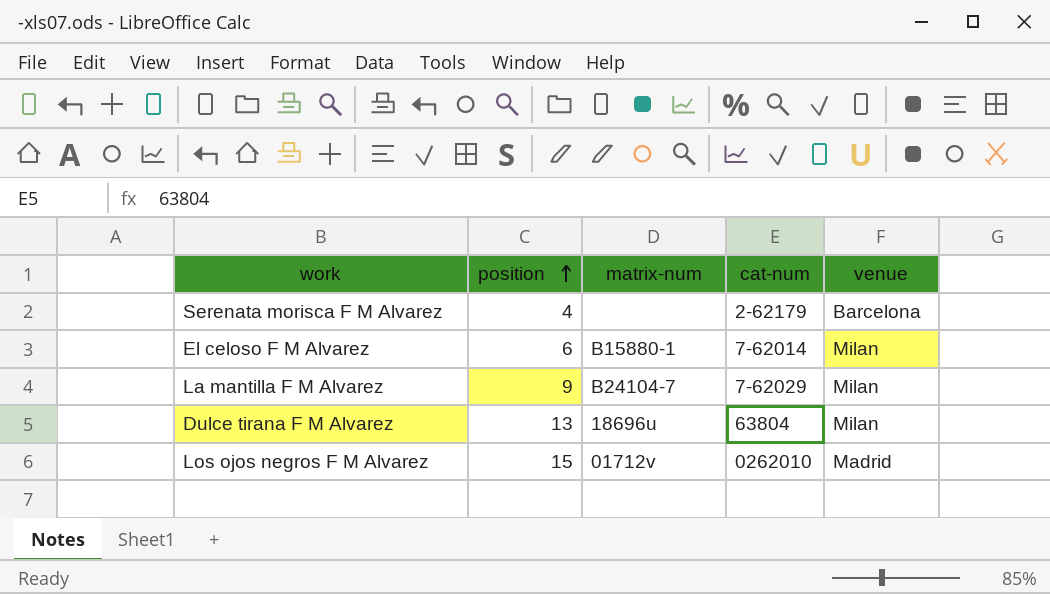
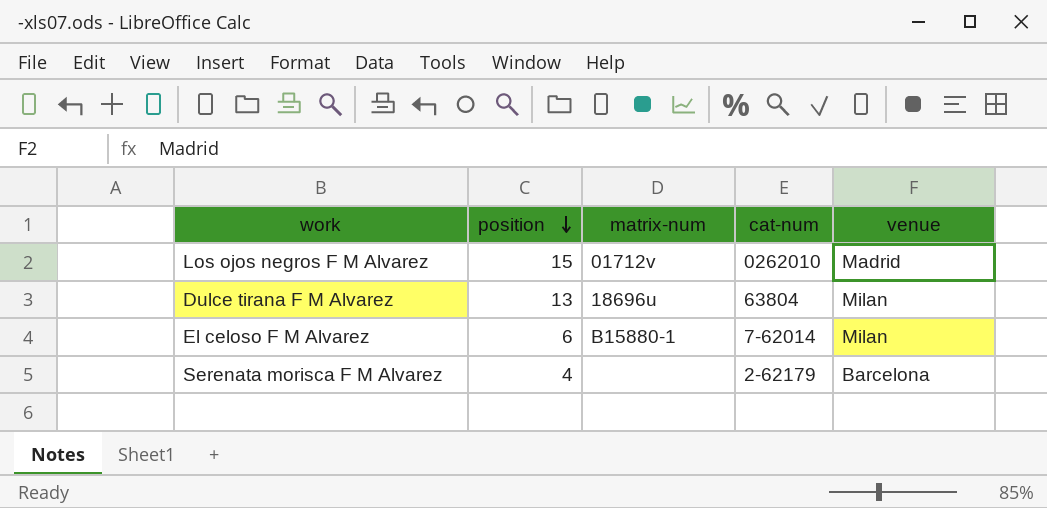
row order: position ascending -> position descending
row La mantilla F M Alvarez: 9 | B24104-7 | 7-62029 | Milan -> none

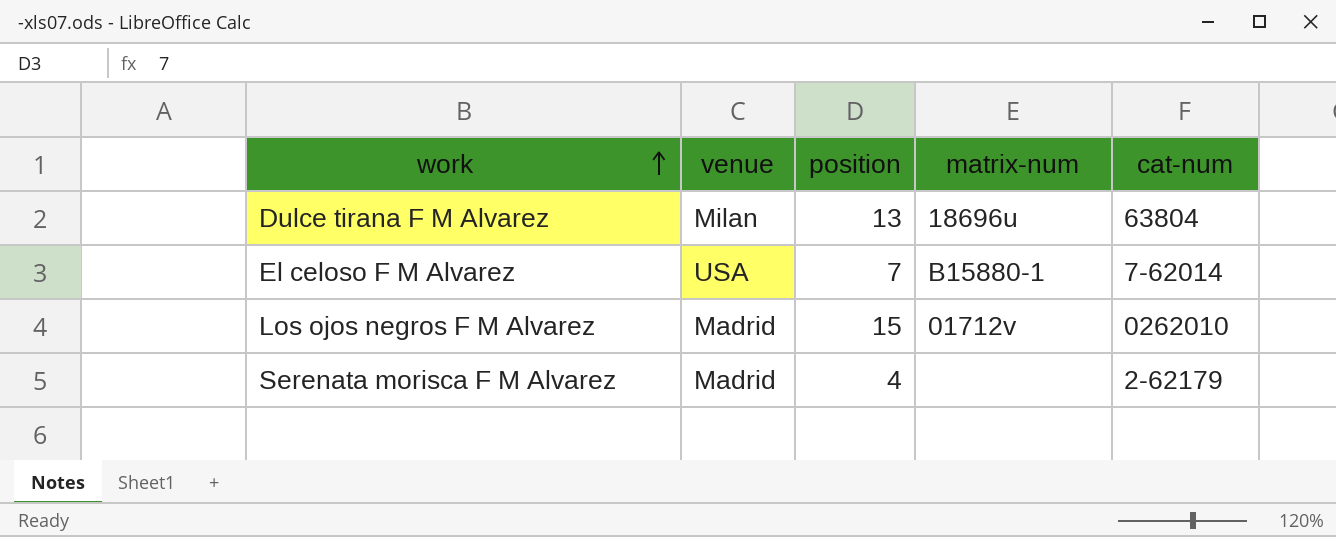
row order: position descending -> work ascending
column venue | position: 5 -> 2
El celoso F M Alvarez | venue: Milan -> USA
El celoso F M Alvarez | position: 6 -> 7
Serenata morisca F M Alvarez | venue: Barcelona -> Madrid

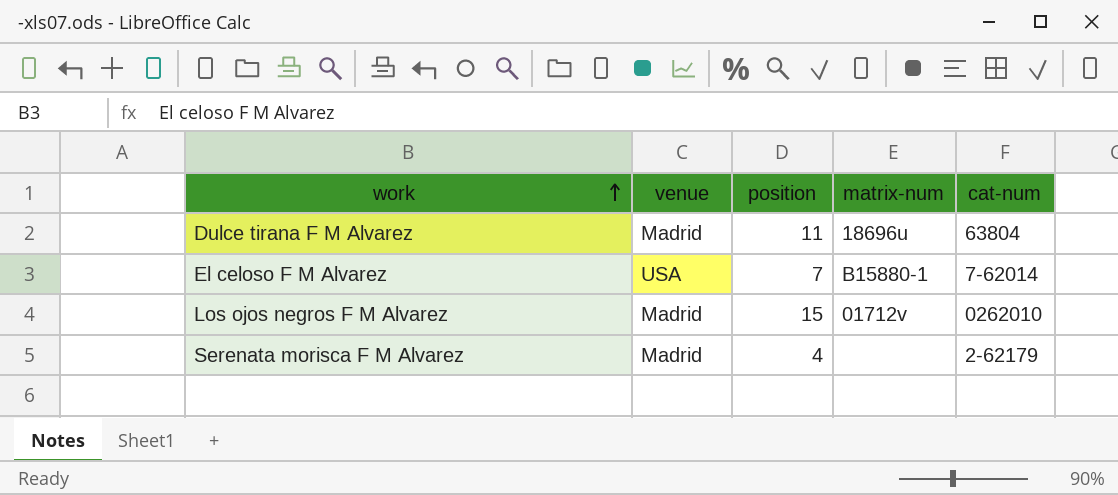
Dulce tirana F M Alvarez | venue: Milan -> Madrid
Dulce tirana F M Alvarez | position: 13 -> 11

